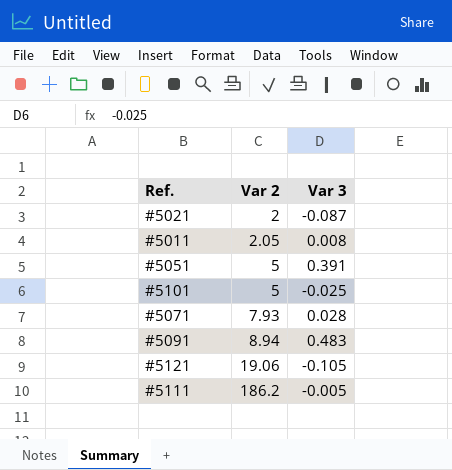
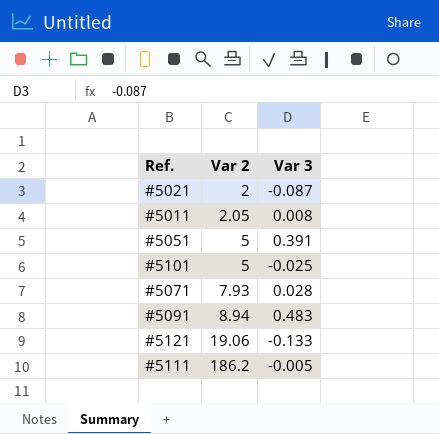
#5121 | Var 3: -0.105 -> -0.133

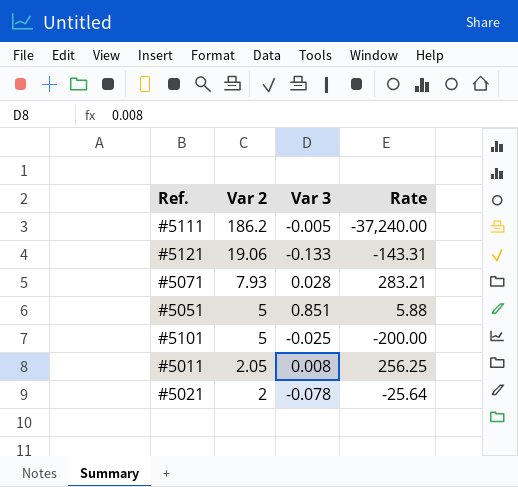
row order: Var 2 ascending -> Var 2 descending
column Rate | formula: none -> [Var 2] / [Var 3]
row #5091: 8.94 | 0.483 -> none
#5051 | Var 3: 0.391 -> 0.851
#5021 | Var 3: -0.087 -> -0.078

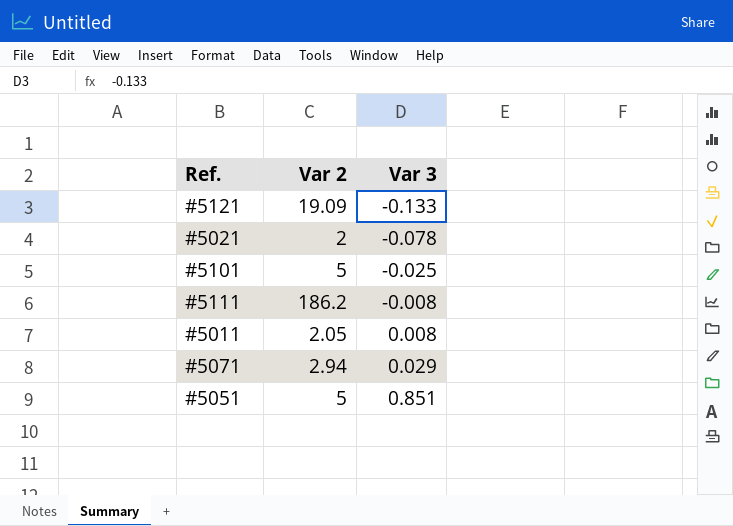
row order: Var 2 descending -> Var 3 ascending
column Rate | formula: [Var 2] / [Var 3] -> none
#5121 | Var 2: 19.06 -> 19.09
#5111 | Var 3: -0.005 -> -0.008
#5071 | Var 2: 7.93 -> 2.94
#5071 | Var 3: 0.028 -> 0.029

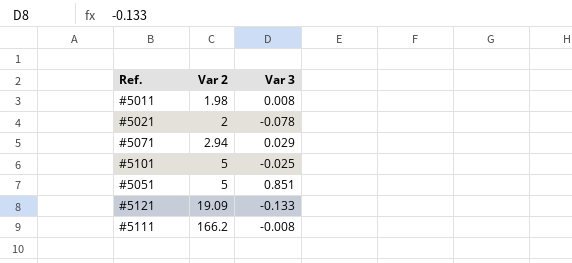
row order: Var 3 ascending -> Var 2 ascending
#5011 | Var 2: 2.05 -> 1.98
#5111 | Var 2: 186.2 -> 166.2

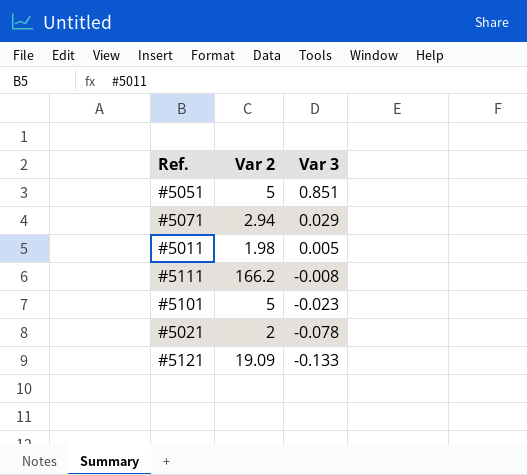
row order: Var 2 ascending -> Var 3 descending
#5011 | Var 3: 0.008 -> 0.005
#5101 | Var 3: -0.025 -> -0.023

